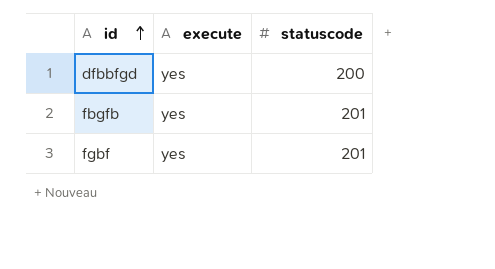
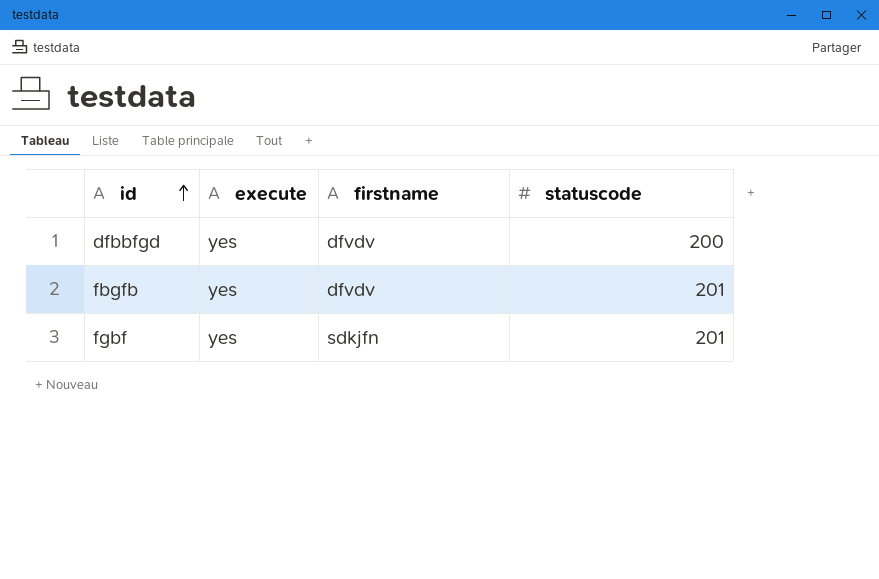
column firstname | position: none -> 3

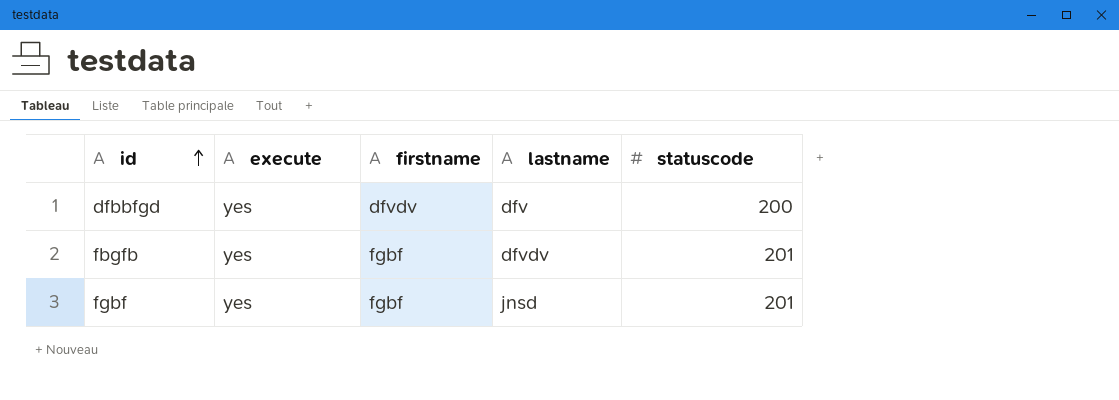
column lastname | position: none -> 4
fbgfb | firstname: dfvdv -> fgbf
fgbf | firstname: sdkjfn -> fgbf

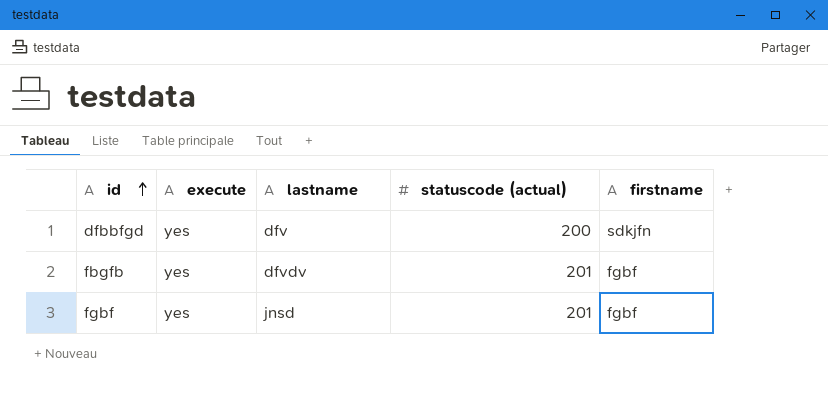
column name: statuscode -> statuscode (actual)
column firstname | position: 3 -> 5
dfbbfgd | firstname: dfvdv -> sdkjfn

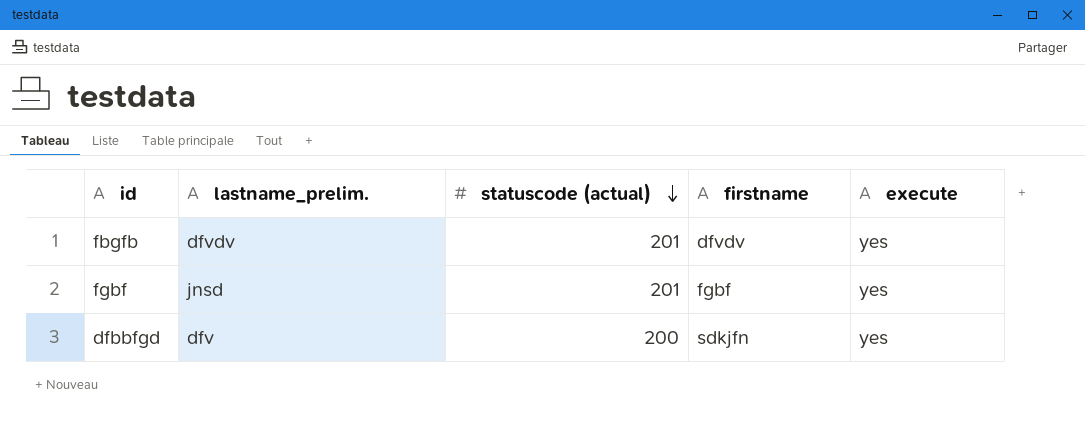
row order: id ascending -> statuscode (actual) descending
column name: lastname -> lastname_prelim.
column execute | position: 2 -> 5
fbgfb | firstname: fgbf -> dfvdv

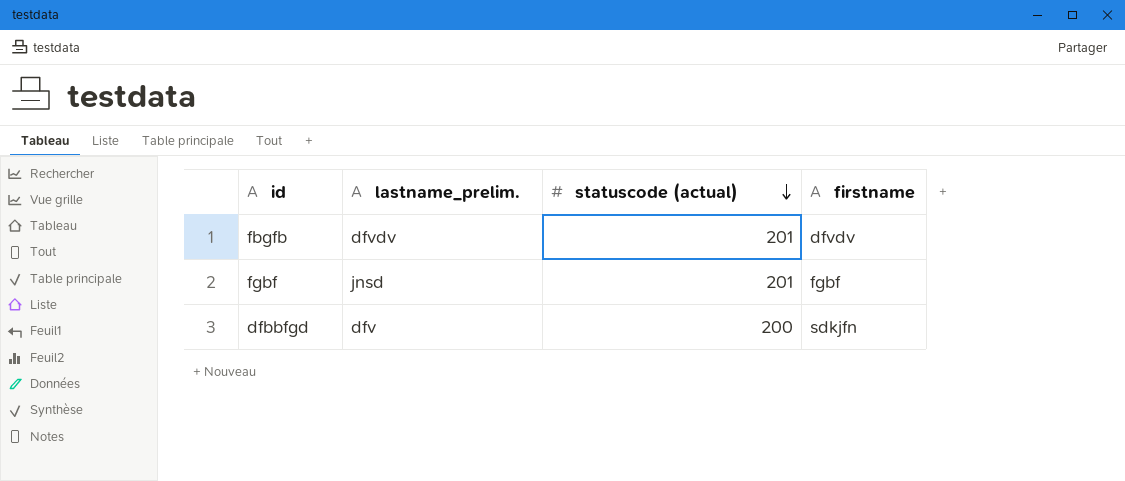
column execute | position: 5 -> none

